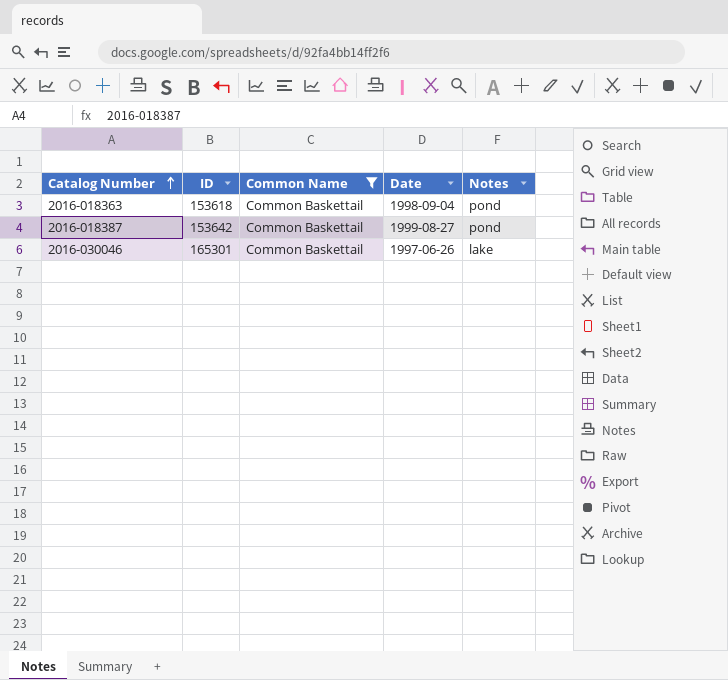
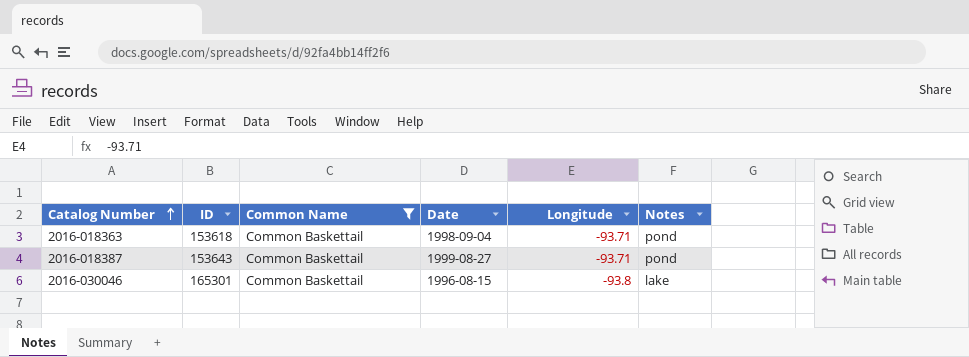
column Longitude | position: none -> 5
2016-018387 | ID: 153642 -> 153643
2016-030046 | Date: 1997-06-26 -> 1996-08-15

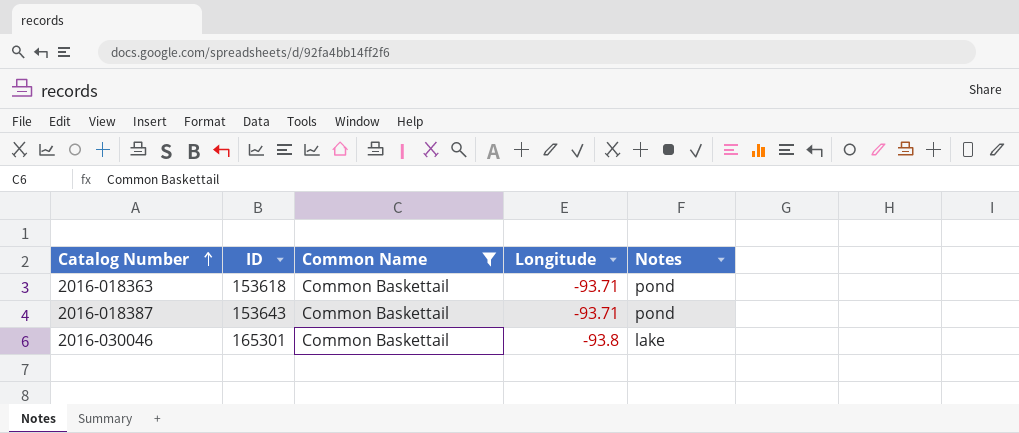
column Date | position: 4 -> none

